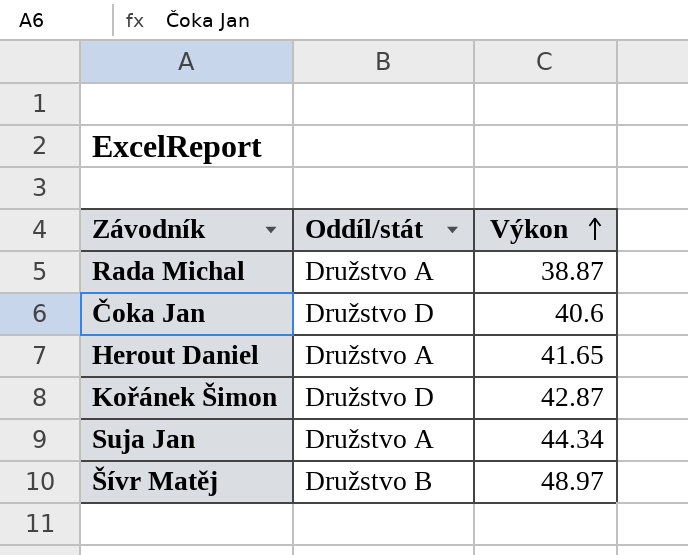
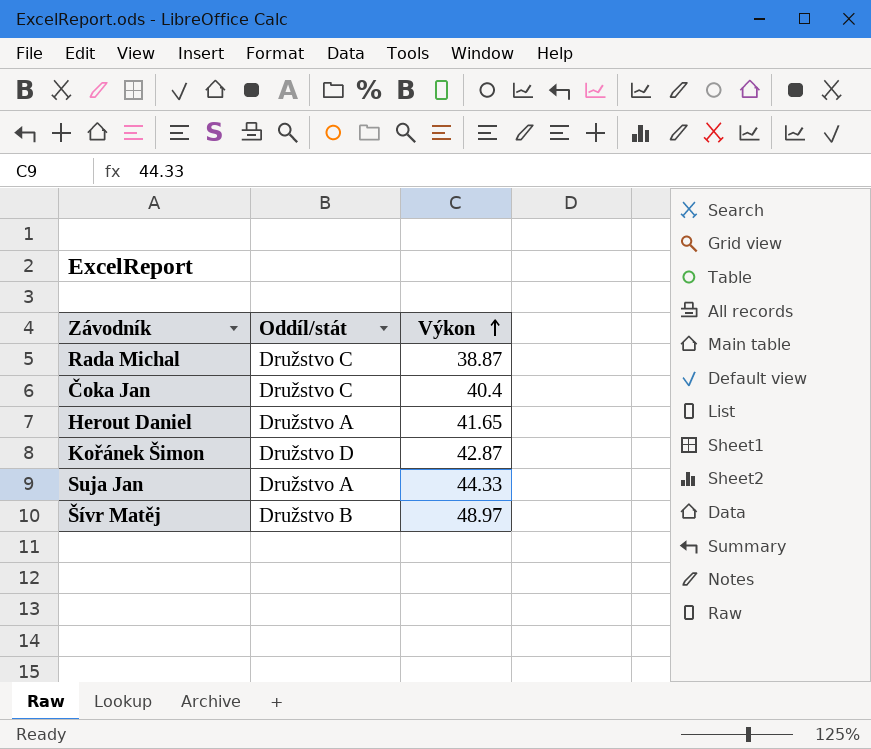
Rada Michal | Oddíl/stát: Družstvo A -> Družstvo C
Čoka Jan | Oddíl/stát: Družstvo D -> Družstvo C
Čoka Jan | Výkon: 40.6 -> 40.4
Suja Jan | Výkon: 44.34 -> 44.33

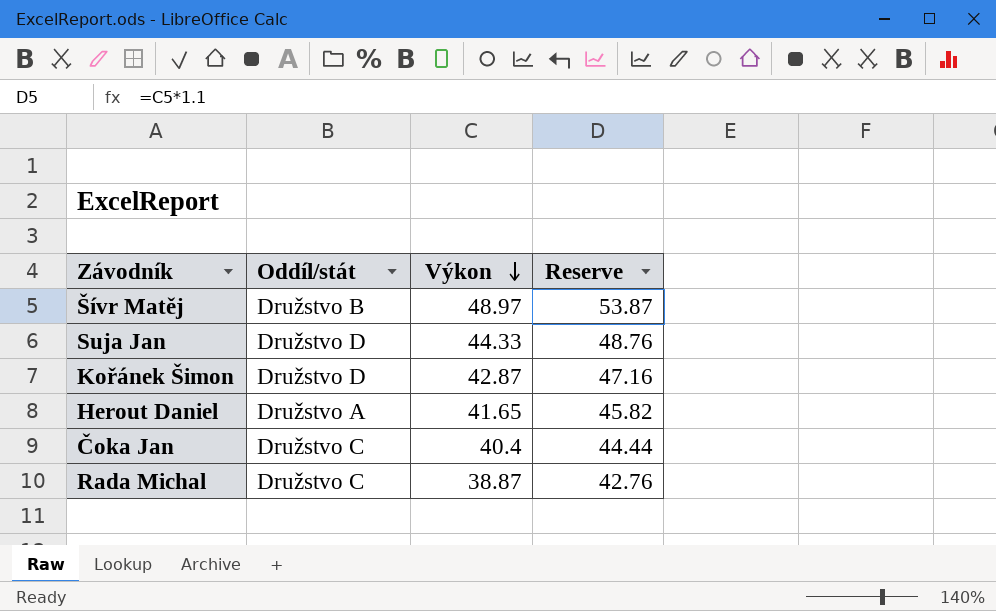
row order: Výkon ascending -> Výkon descending
column Reserve | formula: none -> [Výkon] * 1.1
Suja Jan | Oddíl/stát: Družstvo A -> Družstvo D

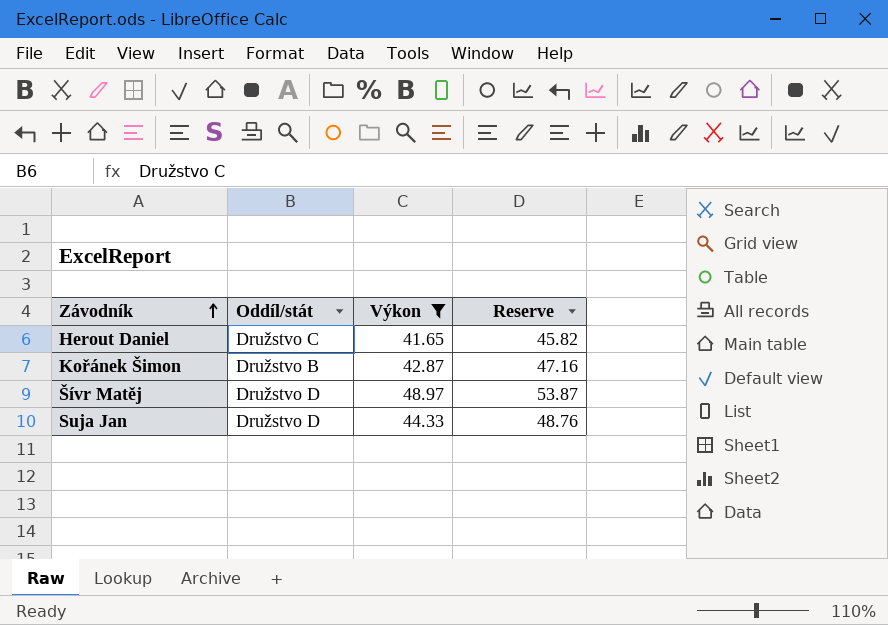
filter: none -> Výkon >= 41.65
row order: Výkon descending -> Závodník ascending
Herout Daniel | Oddíl/stát: Družstvo A -> Družstvo C
Kořánek Šimon | Oddíl/stát: Družstvo D -> Družstvo B
Šívr Matěj | Oddíl/stát: Družstvo B -> Družstvo D

